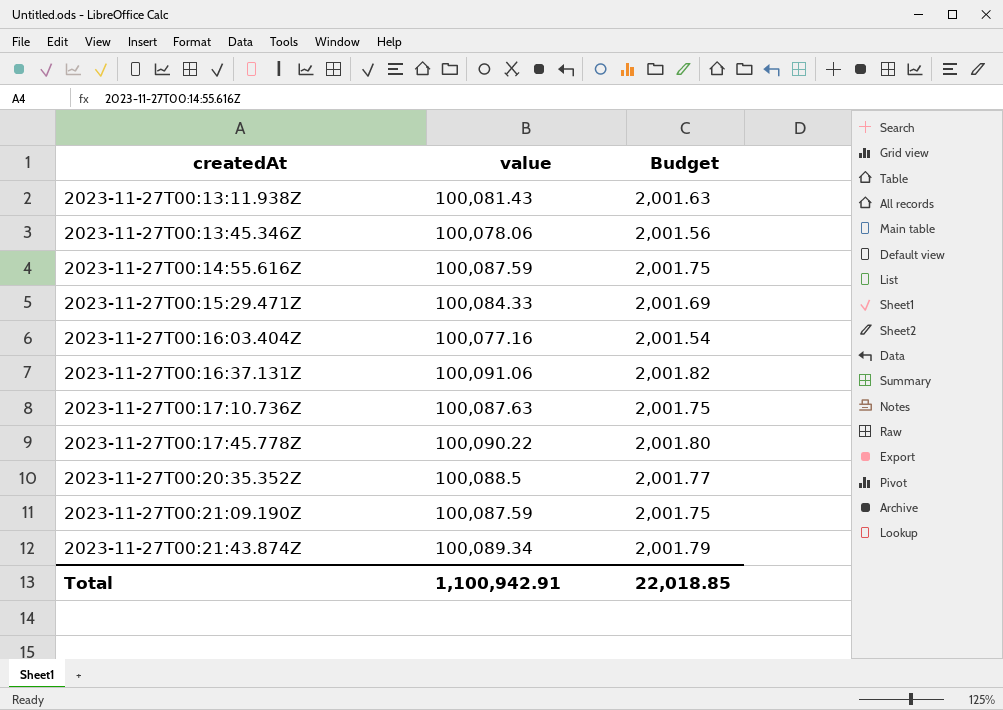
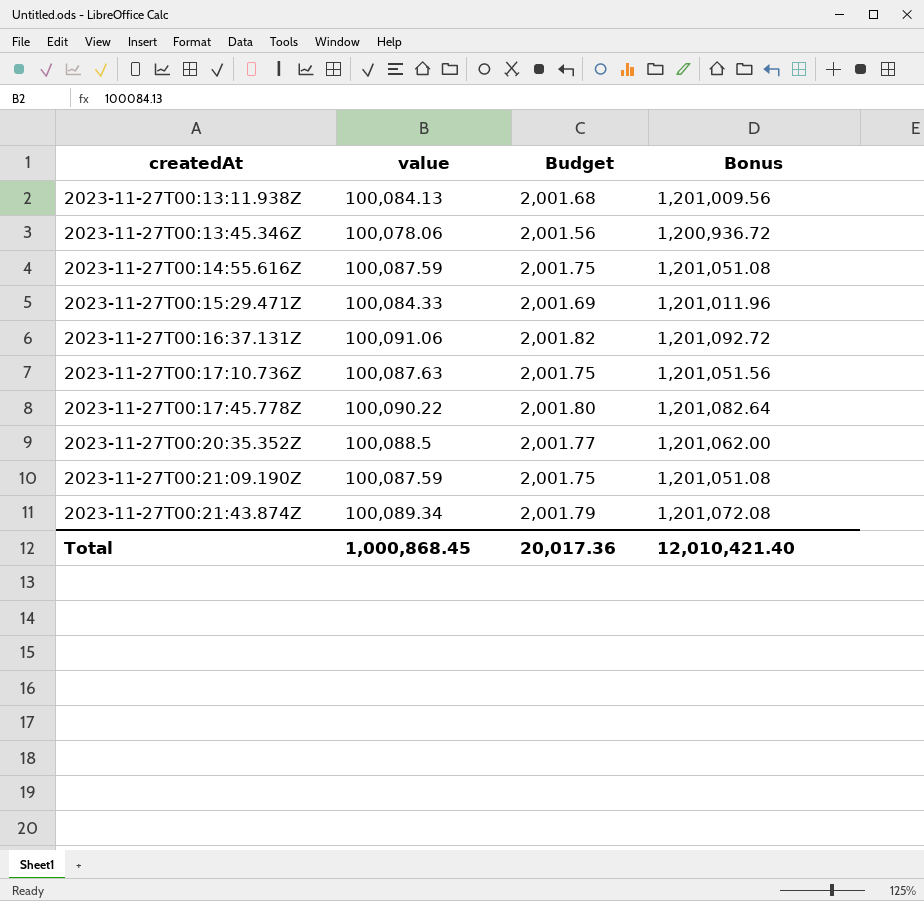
column Bonus | formula: none -> [value] * 12
row 2023-11-27T00:16:03.404Z: 100,077.16 | 2,001.54 -> none
2023-11-27T00:13:11.938Z | value: 100,081.43 -> 100,084.13
2023-11-27T00:13:11.938Z | Budget: 2,001.63 -> 2,001.68
Total | value: 1,100,942.91 -> 1,000,868.45
Total | Budget: 22,018.85 -> 20,017.36

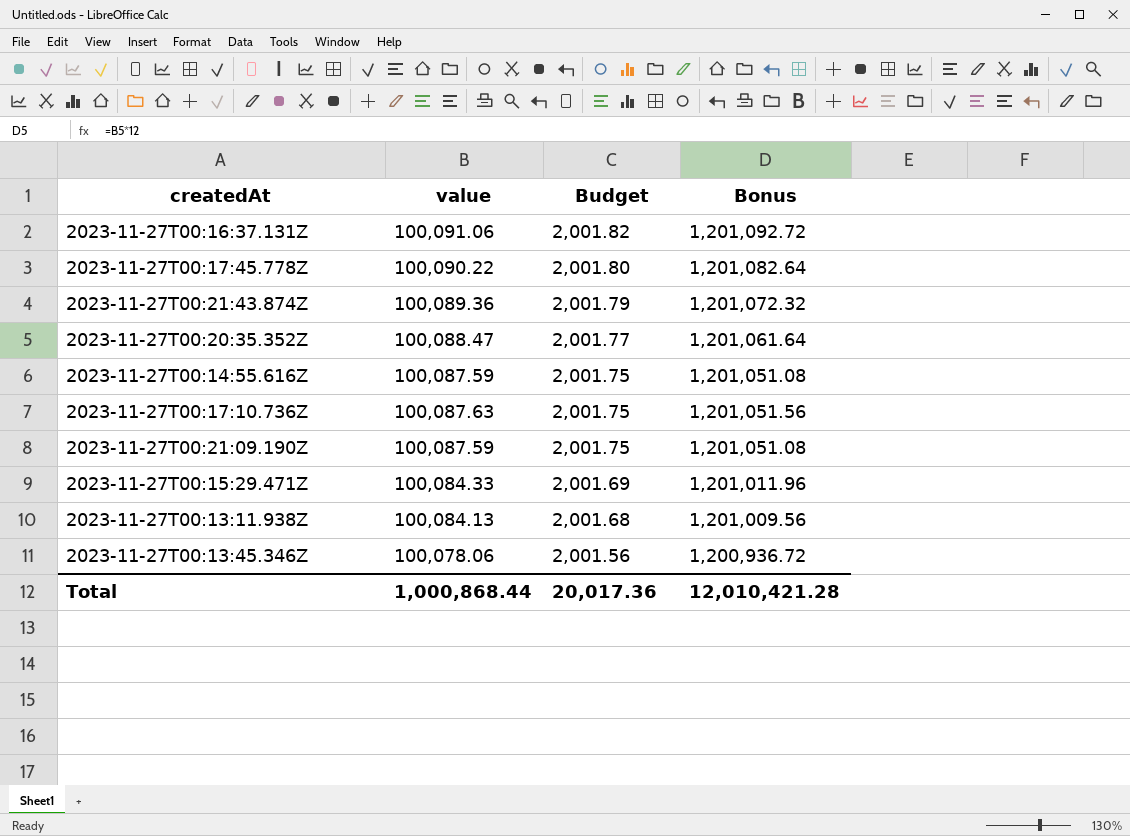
row order: createdAt ascending -> Budget descending
2023-11-27T00:21:43.874Z | value: 100,089.34 -> 100,089.36
2023-11-27T00:21:43.874Z | Bonus: 1,201,072.08 -> 1,201,072.32
2023-11-27T00:20:35.352Z | value: 100,088.5 -> 100,088.47
2023-11-27T00:20:35.352Z | Bonus: 1,201,062.00 -> 1,201,061.64
Total | value: 1,000,868.45 -> 1,000,868.44
Total | Bonus: 12,010,421.40 -> 12,010,421.28

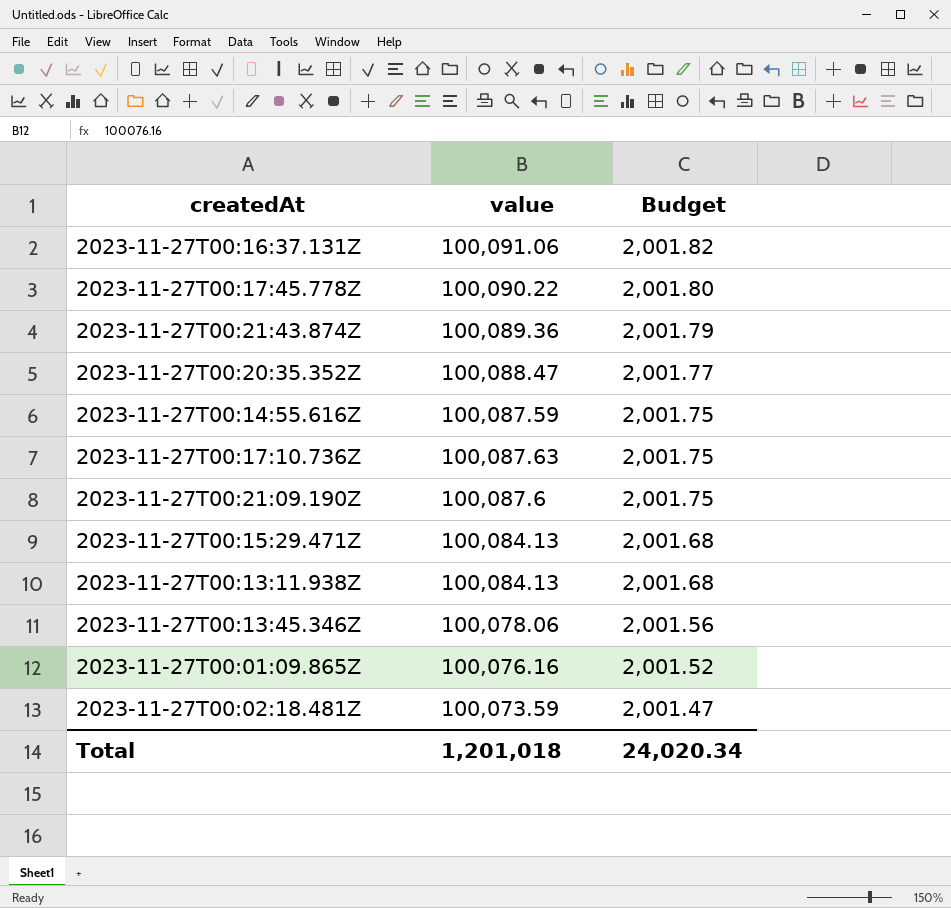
column Bonus | formula: [value] * 12 -> none
2023-11-27T00:21:09.190Z | value: 100,087.59 -> 100,087.6
2023-11-27T00:15:29.471Z | value: 100,084.33 -> 100,084.13
2023-11-27T00:15:29.471Z | Budget: 2,001.69 -> 2,001.68
row 2023-11-27T00:01:09.865Z: none -> 100,076.16 | 2,001.52
row 2023-11-27T00:02:18.481Z: none -> 100,073.59 | 2,001.47
Total | value: 1,000,868.44 -> 1,201,018
Total | Budget: 20,017.36 -> 24,020.34

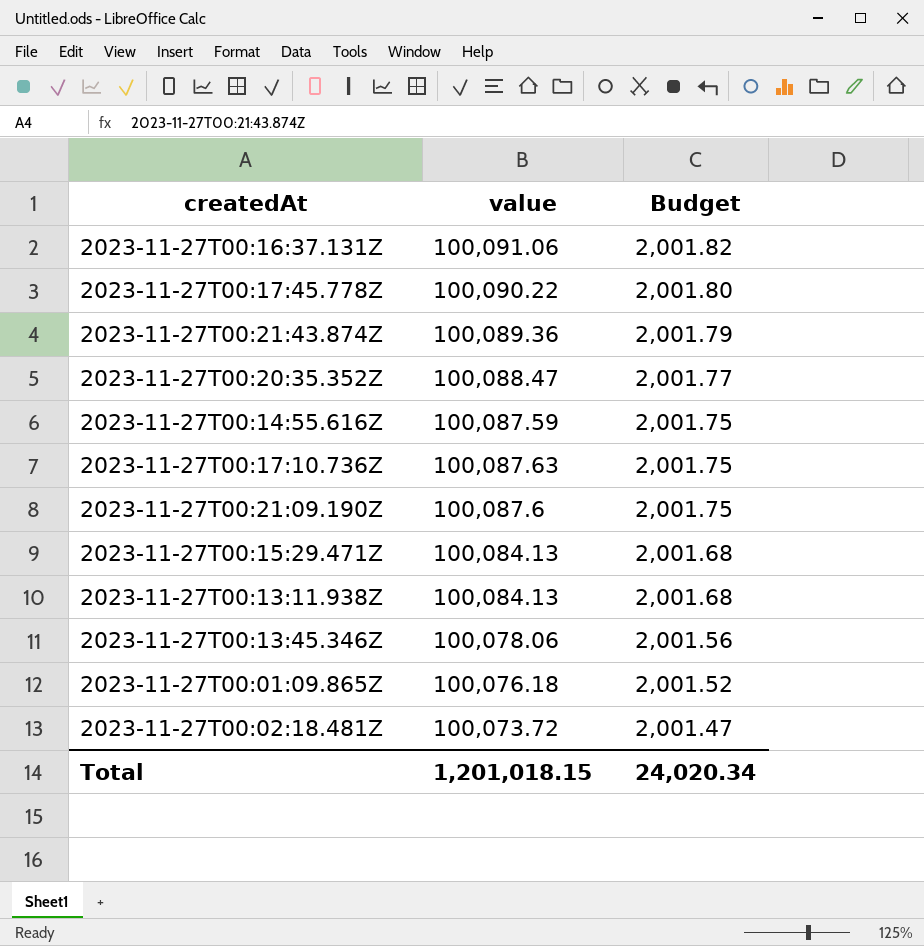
2023-11-27T00:01:09.865Z | value: 100,076.16 -> 100,076.18
2023-11-27T00:02:18.481Z | value: 100,073.59 -> 100,073.72
Total | value: 1,201,018 -> 1,201,018.15

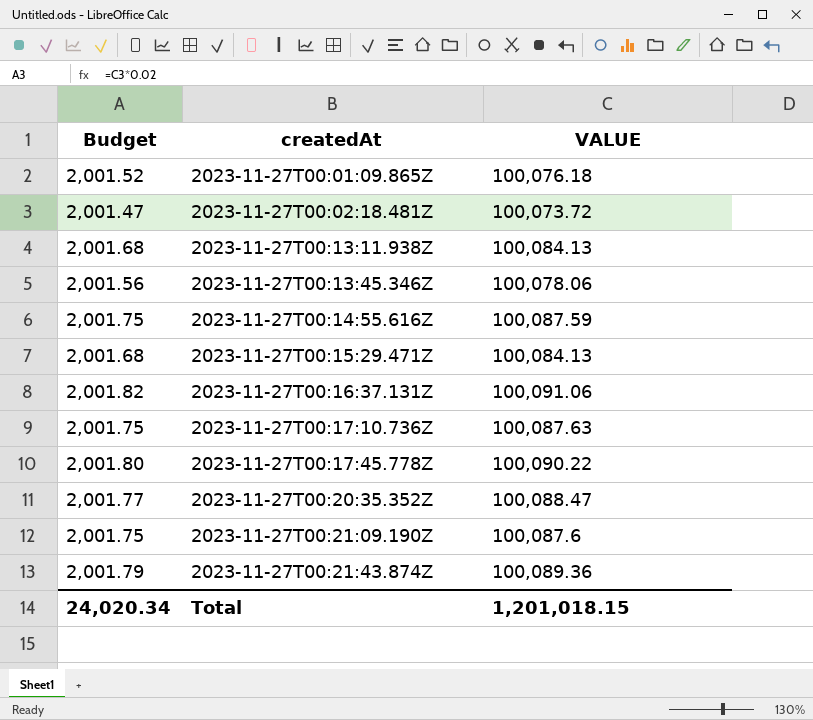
row order: Budget descending -> createdAt ascending
column Budget | position: 3 -> 1
column name: value -> VALUE

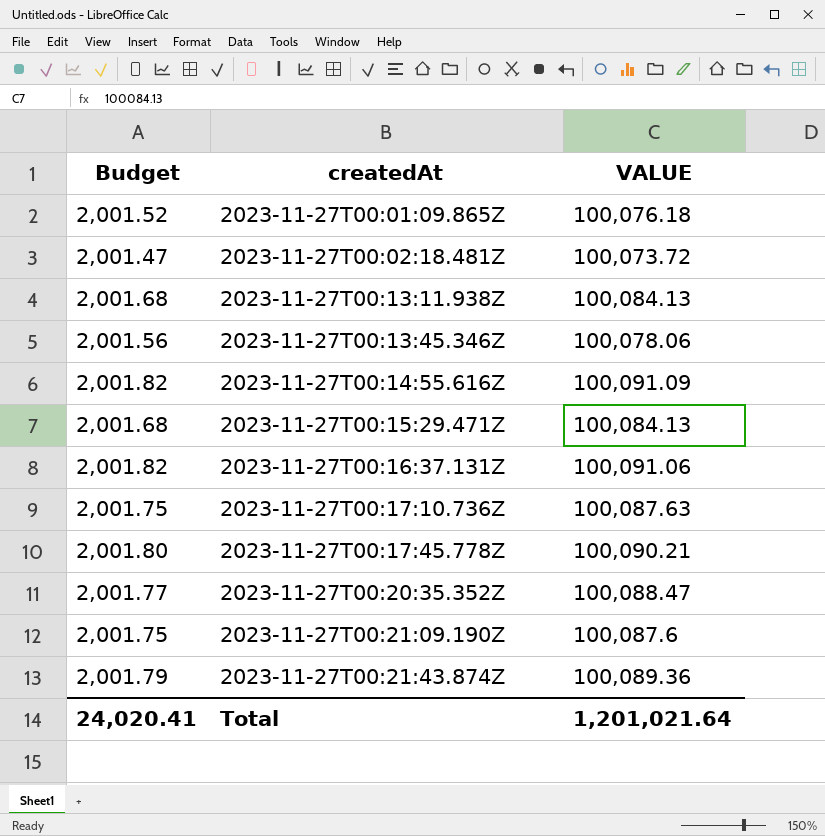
2023-11-27T00:14:55.616Z | Budget: 2,001.75 -> 2,001.82
2023-11-27T00:14:55.616Z | VALUE: 100,087.59 -> 100,091.09
2023-11-27T00:17:45.778Z | VALUE: 100,090.22 -> 100,090.21
Total | Budget: 24,020.34 -> 24,020.41
Total | VALUE: 1,201,018.15 -> 1,201,021.64

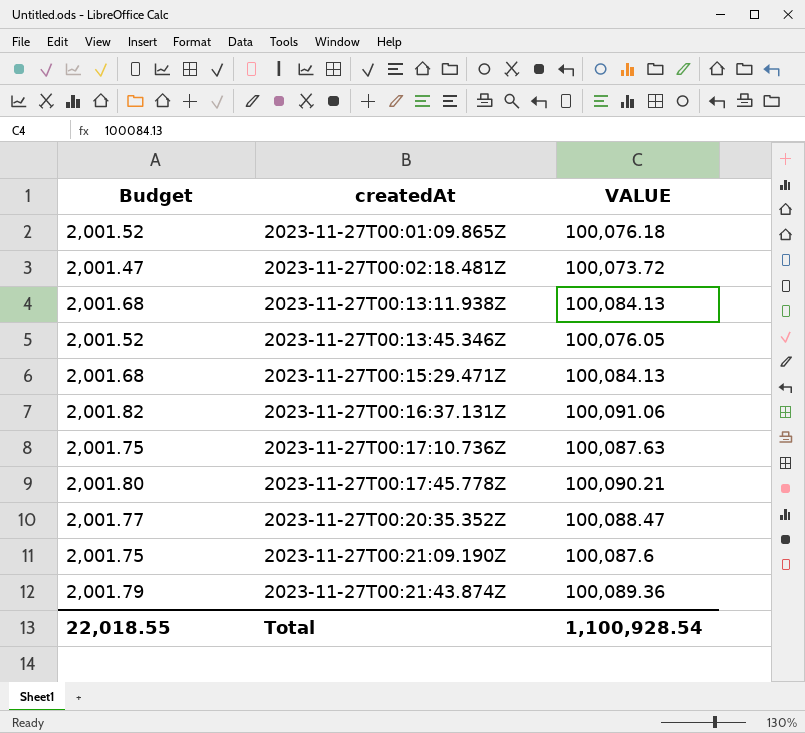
row 2023-11-27T00:14:55.616Z: 2,001.82 | 100,091.09 -> none
2023-11-27T00:13:45.346Z | Budget: 2,001.56 -> 2,001.52
2023-11-27T00:13:45.346Z | VALUE: 100,078.06 -> 100,076.05
Total | Budget: 24,020.41 -> 22,018.55
Total | VALUE: 1,201,021.64 -> 1,100,928.54

